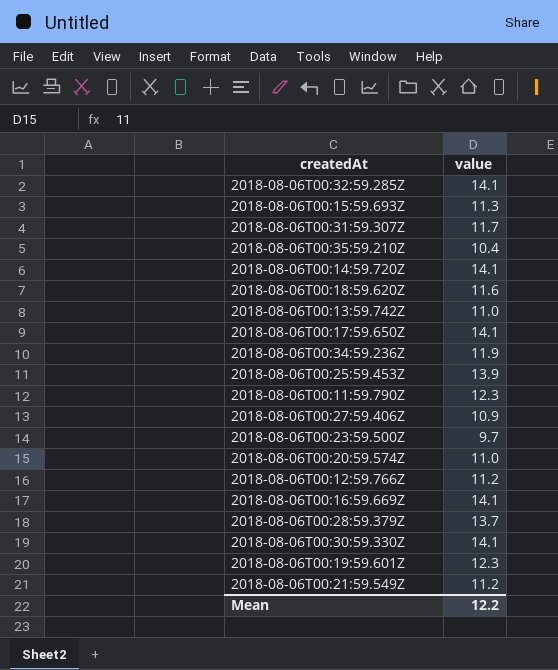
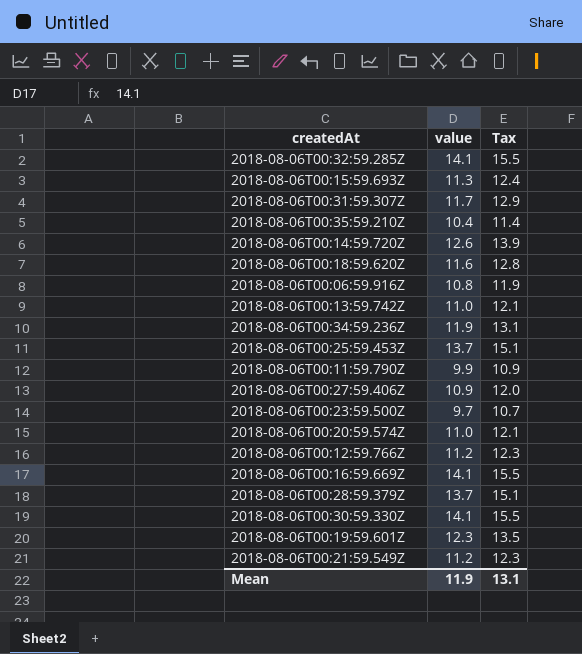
column Tax | formula: none -> [value] * 1.1
row 2018-08-06T00:17:59.650Z: 14.1 -> none
2018-08-06T00:14:59.720Z | value: 14.1 -> 12.6
row 2018-08-06T00:06:59.916Z: none -> 10.8 | 11.9
2018-08-06T00:25:59.453Z | value: 13.9 -> 13.7
2018-08-06T00:11:59.790Z | value: 12.3 -> 9.9
Mean | value: 12.2 -> 11.9

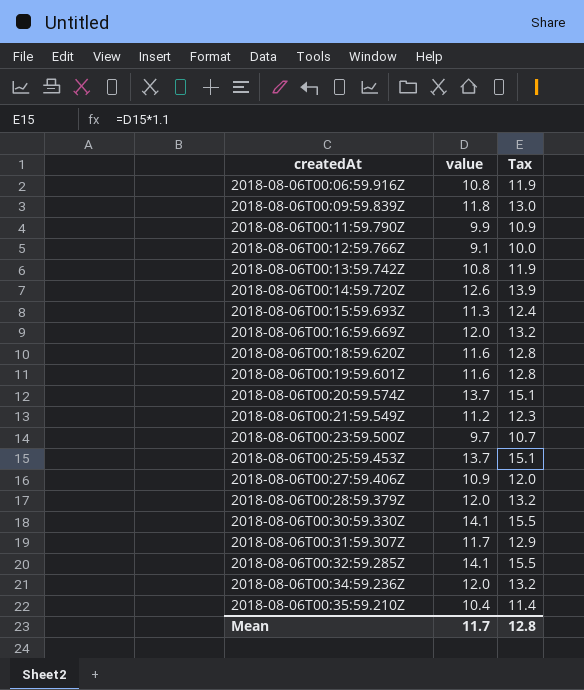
row order: none -> createdAt ascending
row 2018-08-06T00:09:59.839Z: none -> 11.8 | 13.0
2018-08-06T00:12:59.766Z | value: 11.2 -> 9.1
2018-08-06T00:12:59.766Z | Tax: 12.3 -> 10.0
2018-08-06T00:13:59.742Z | value: 11.0 -> 10.8
2018-08-06T00:13:59.742Z | Tax: 12.1 -> 11.9
2018-08-06T00:16:59.669Z | value: 14.1 -> 12.0
2018-08-06T00:16:59.669Z | Tax: 15.5 -> 13.2
2018-08-06T00:19:59.601Z | value: 12.3 -> 11.6
2018-08-06T00:19:59.601Z | Tax: 13.5 -> 12.8
2018-08-06T00:20:59.574Z | value: 11.0 -> 13.7
2018-08-06T00:20:59.574Z | Tax: 12.1 -> 15.1
2018-08-06T00:28:59.379Z | value: 13.7 -> 12.0
2018-08-06T00:28:59.379Z | Tax: 15.1 -> 13.2
2018-08-06T00:34:59.236Z | value: 11.9 -> 12.0
2018-08-06T00:34:59.236Z | Tax: 13.1 -> 13.2
Mean | value: 11.9 -> 11.7
Mean | Tax: 13.1 -> 12.8

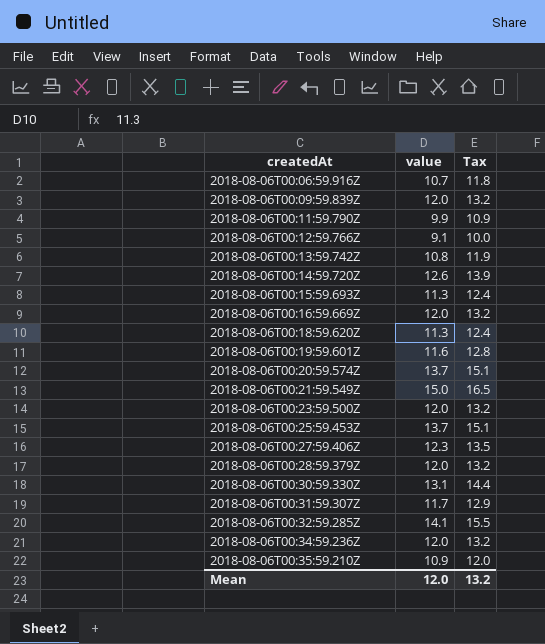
2018-08-06T00:06:59.916Z | value: 10.8 -> 10.7
2018-08-06T00:06:59.916Z | Tax: 11.9 -> 11.8
2018-08-06T00:09:59.839Z | value: 11.8 -> 12.0
2018-08-06T00:09:59.839Z | Tax: 13.0 -> 13.2
2018-08-06T00:18:59.620Z | value: 11.6 -> 11.3
2018-08-06T00:18:59.620Z | Tax: 12.8 -> 12.4
2018-08-06T00:21:59.549Z | value: 11.2 -> 15.0
2018-08-06T00:21:59.549Z | Tax: 12.3 -> 16.5
2018-08-06T00:23:59.500Z | value: 9.7 -> 12.0
2018-08-06T00:23:59.500Z | Tax: 10.7 -> 13.2
2018-08-06T00:27:59.406Z | value: 10.9 -> 12.3
2018-08-06T00:27:59.406Z | Tax: 12.0 -> 13.5
2018-08-06T00:30:59.330Z | value: 14.1 -> 13.1
2018-08-06T00:30:59.330Z | Tax: 15.5 -> 14.4
2018-08-06T00:35:59.210Z | value: 10.4 -> 10.9
2018-08-06T00:35:59.210Z | Tax: 11.4 -> 12.0
Mean | value: 11.7 -> 12.0
Mean | Tax: 12.8 -> 13.2

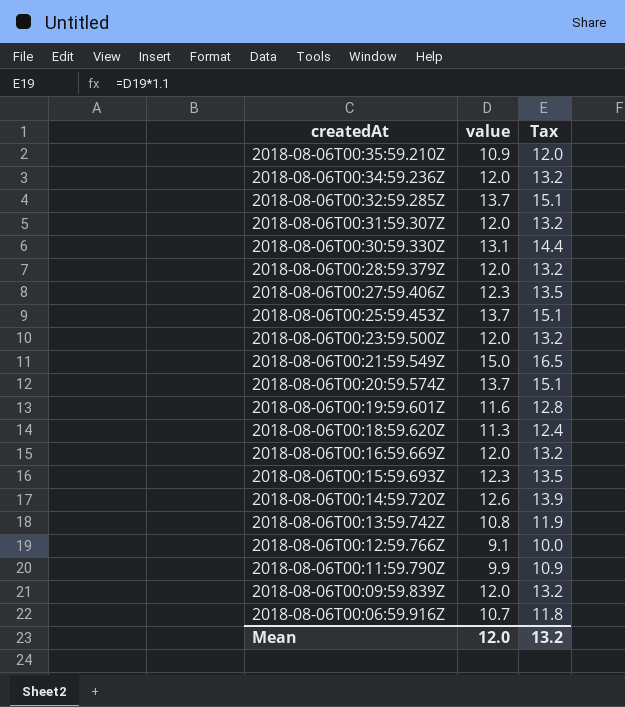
row order: createdAt ascending -> createdAt descending
2018-08-06T00:32:59.285Z | value: 14.1 -> 13.7
2018-08-06T00:32:59.285Z | Tax: 15.5 -> 15.1
2018-08-06T00:31:59.307Z | value: 11.7 -> 12.0
2018-08-06T00:31:59.307Z | Tax: 12.9 -> 13.2
2018-08-06T00:15:59.693Z | value: 11.3 -> 12.3
2018-08-06T00:15:59.693Z | Tax: 12.4 -> 13.5

